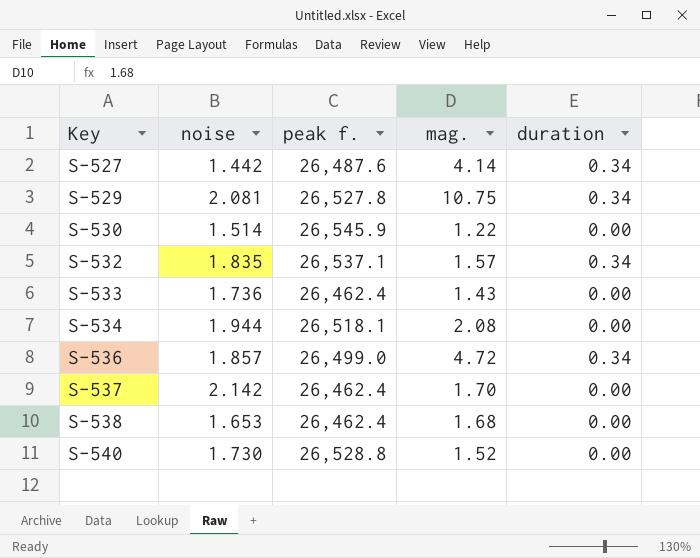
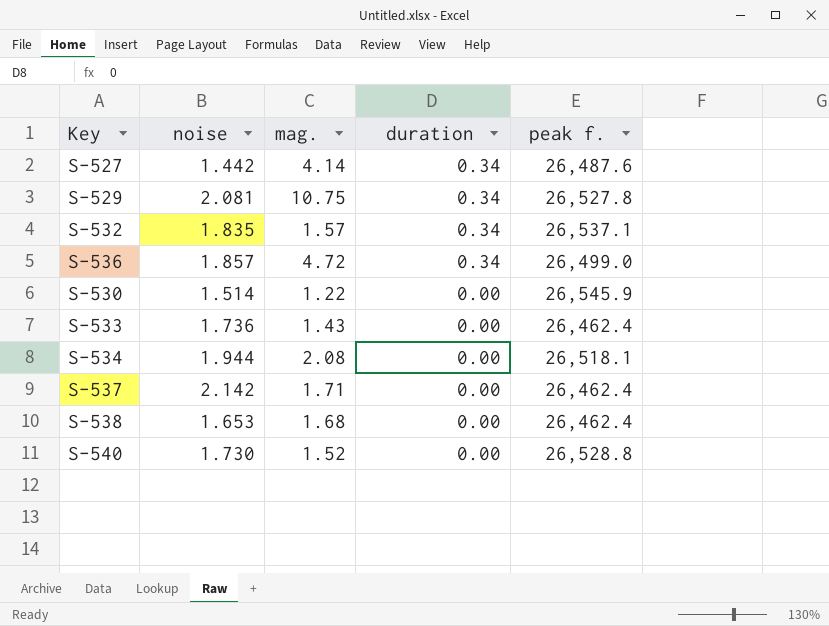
row order: Key ascending -> duration descending
column peak f. | position: 3 -> 5
S-537 | mag.: 1.70 -> 1.71

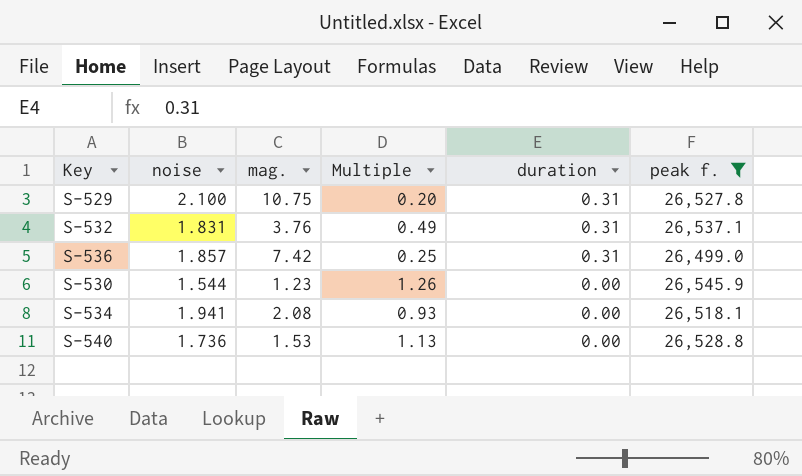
filter: none -> peak f. >= 26,499.0
column Multiple | formula: none -> [noise] / [mag.]
S-529 | noise: 2.081 -> 2.100
S-529 | duration: 0.34 -> 0.31
S-532 | noise: 1.835 -> 1.831
S-532 | mag.: 1.57 -> 3.76
S-532 | duration: 0.34 -> 0.31
S-536 | mag.: 4.72 -> 7.42
S-536 | duration: 0.34 -> 0.31
S-530 | noise: 1.514 -> 1.544
S-530 | mag.: 1.22 -> 1.23
S-534 | noise: 1.944 -> 1.941
S-540 | noise: 1.730 -> 1.736
S-540 | mag.: 1.52 -> 1.53

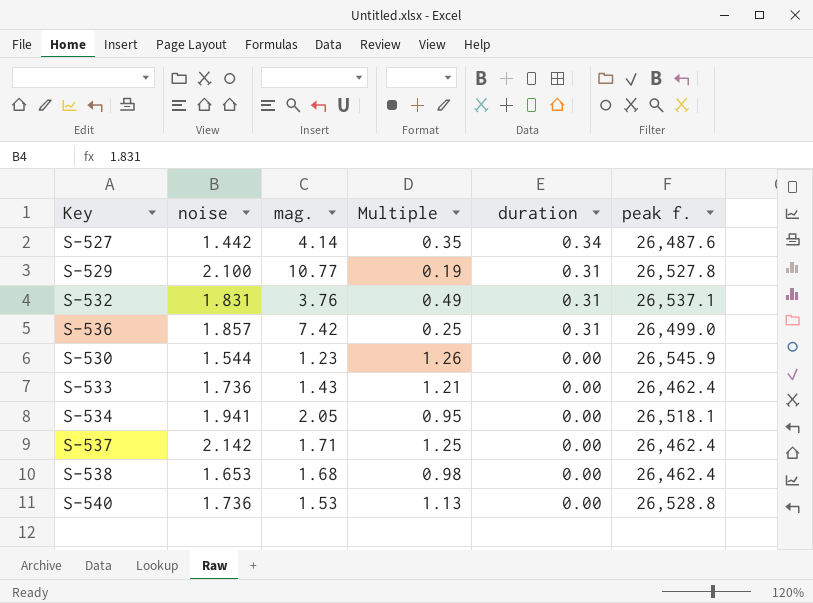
filter: peak f. >= 26,499.0 -> none
S-529 | mag.: 10.75 -> 10.77
S-529 | Multiple: 0.20 -> 0.19
S-534 | mag.: 2.08 -> 2.05
S-534 | Multiple: 0.93 -> 0.95

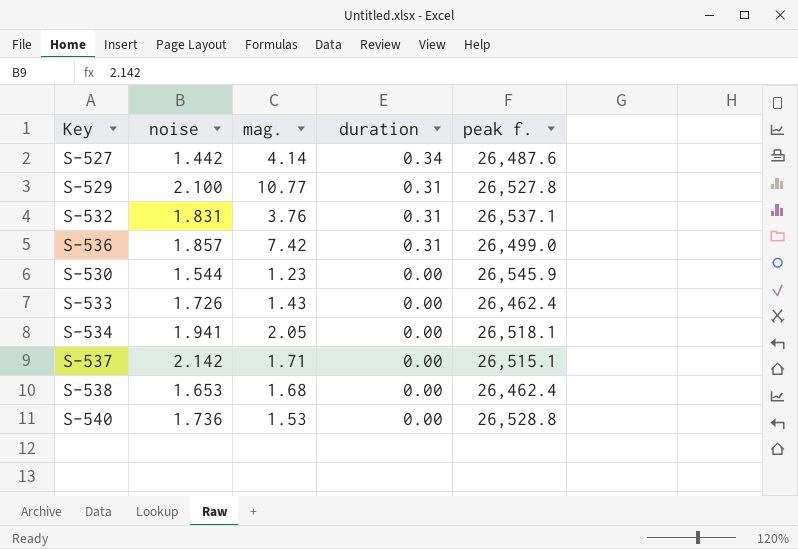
column Multiple | formula: [noise] / [mag.] -> none
S-533 | noise: 1.736 -> 1.726
S-537 | peak f.: 26,462.4 -> 26,515.1

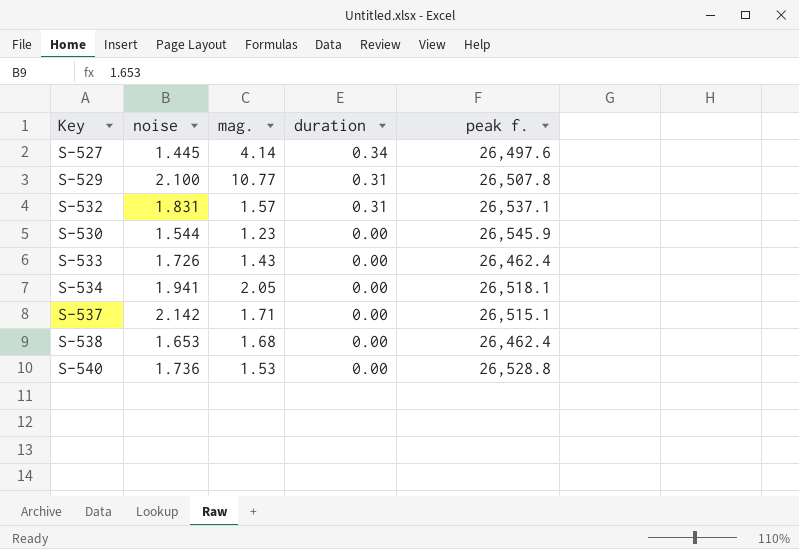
row S-536: 1.857 | 7.42 | 0.31 | 26,499.0 -> none
S-527 | noise: 1.442 -> 1.445
S-527 | peak f.: 26,487.6 -> 26,497.6
S-529 | peak f.: 26,527.8 -> 26,507.8
S-532 | mag.: 3.76 -> 1.57

